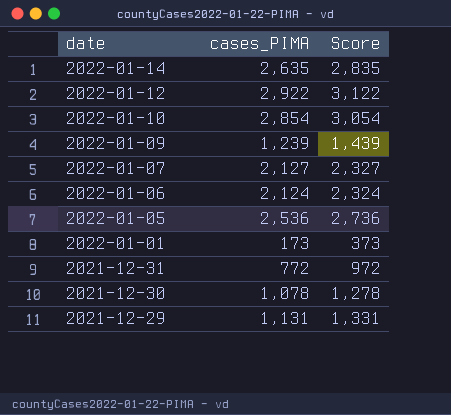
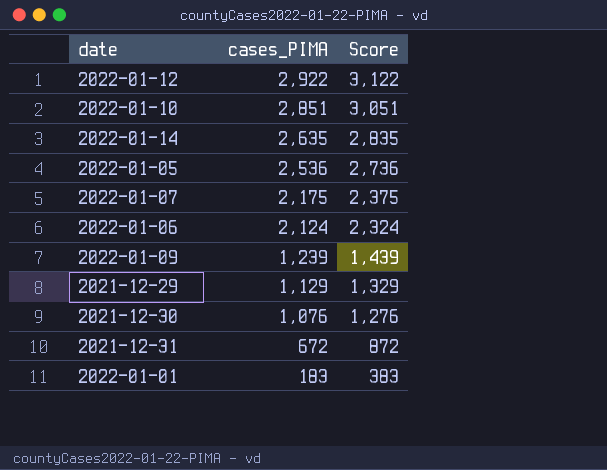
row order: date descending -> cases_PIMA descending
2022-01-10 | cases_PIMA: 2,854 -> 2,851
2022-01-10 | Score: 3,054 -> 3,051
2022-01-07 | cases_PIMA: 2,127 -> 2,175
2022-01-07 | Score: 2,327 -> 2,375
2021-12-29 | cases_PIMA: 1,131 -> 1,129
2021-12-29 | Score: 1,331 -> 1,329
2021-12-30 | cases_PIMA: 1,078 -> 1,076
2021-12-30 | Score: 1,278 -> 1,276
2021-12-31 | cases_PIMA: 772 -> 672
2021-12-31 | Score: 972 -> 872
2022-01-01 | cases_PIMA: 173 -> 183
2022-01-01 | Score: 373 -> 383

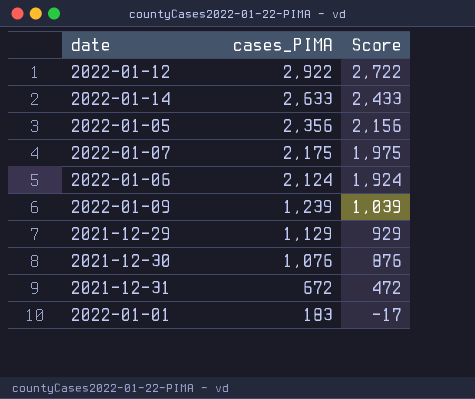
column Score | formula: [cases_PIMA] + 200 -> [cases_PIMA] - 200
row 2022-01-10: 2,851 | 3,051 -> none
2022-01-14 | cases_PIMA: 2,635 -> 2,633
2022-01-05 | cases_PIMA: 2,536 -> 2,356

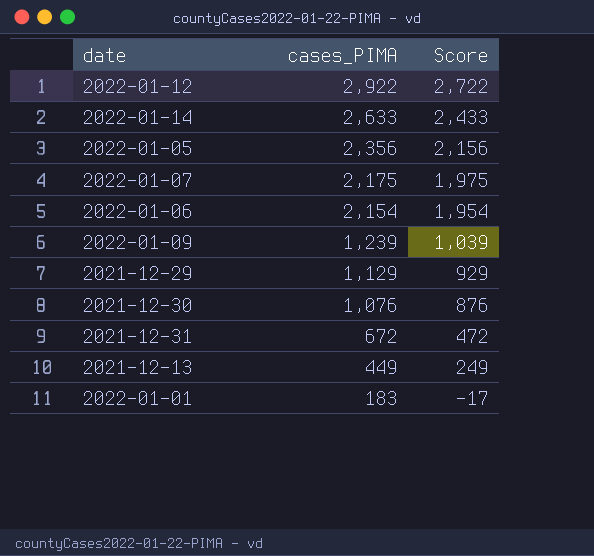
2022-01-06 | cases_PIMA: 2,124 -> 2,154
2022-01-06 | Score: 1,924 -> 1,954
row 2021-12-13: none -> 449 | 249

